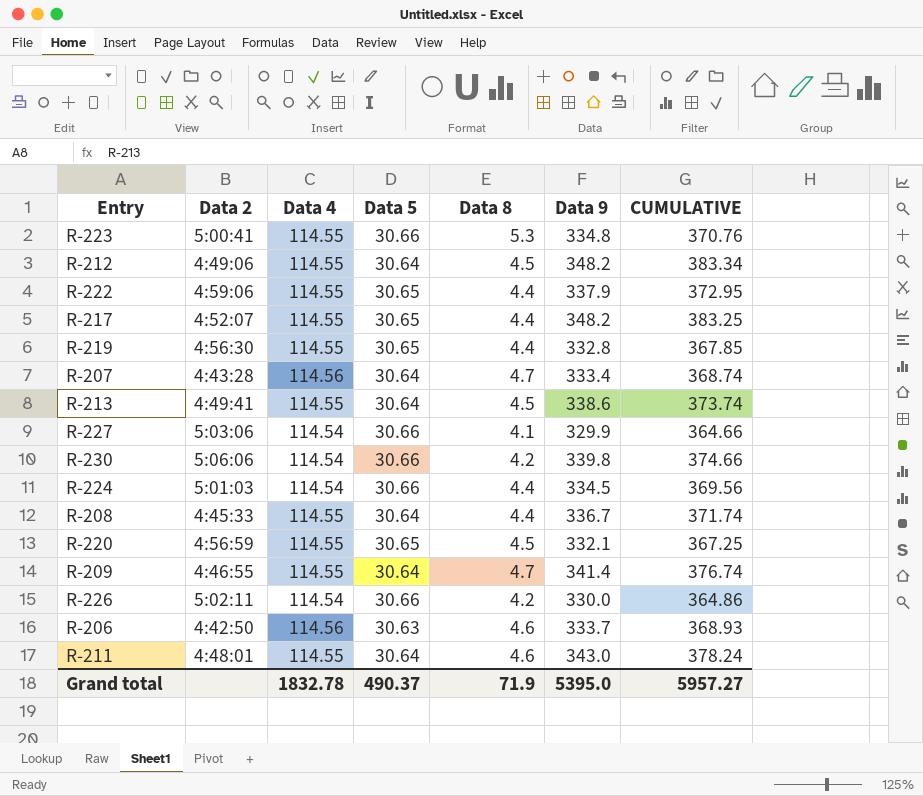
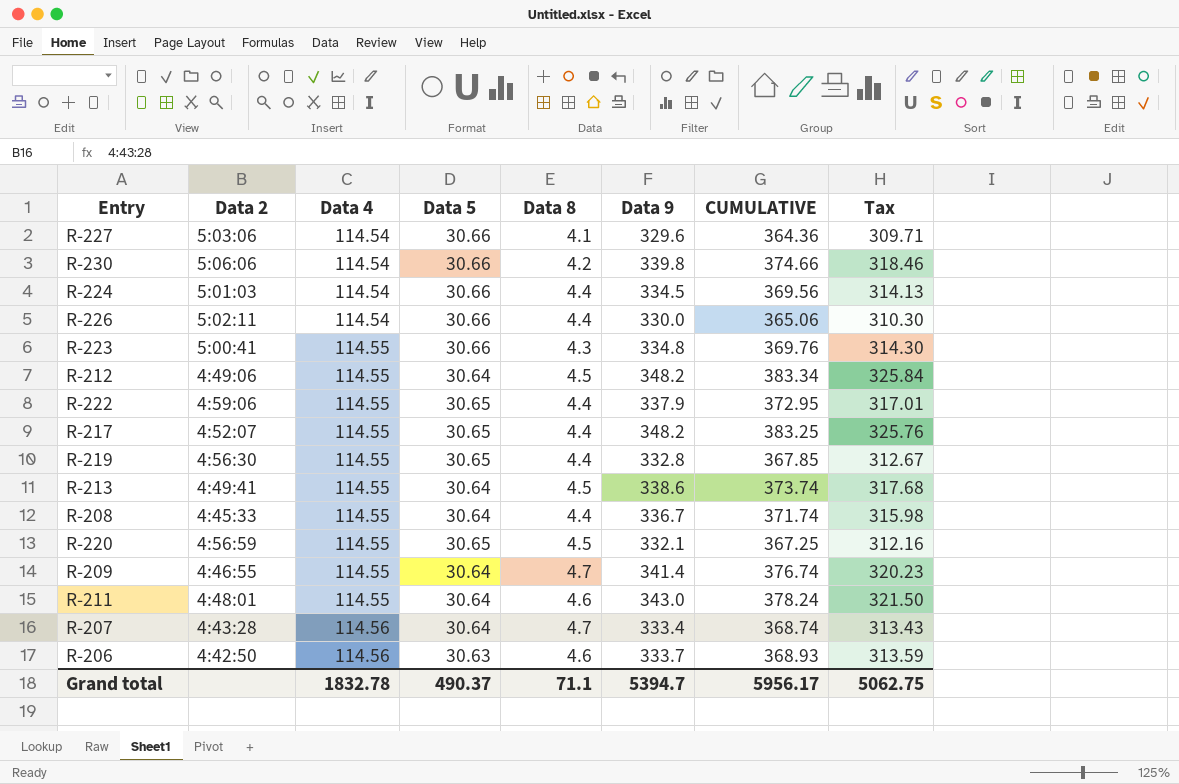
row order: none -> Data 4 ascending
column Tax | formula: none -> [CUMULATIVE] * 0.85
R-227 | Data 9: 329.9 -> 329.6
R-227 | CUMULATIVE: 364.66 -> 364.36
R-226 | Data 8: 4.2 -> 4.4
R-226 | CUMULATIVE: 364.86 -> 365.06
R-223 | Data 8: 5.3 -> 4.3
R-223 | CUMULATIVE: 370.76 -> 369.76
Grand total | Data 8: 71.9 -> 71.1
Grand total | Data 9: 5395.0 -> 5394.7
Grand total | CUMULATIVE: 5957.27 -> 5956.17

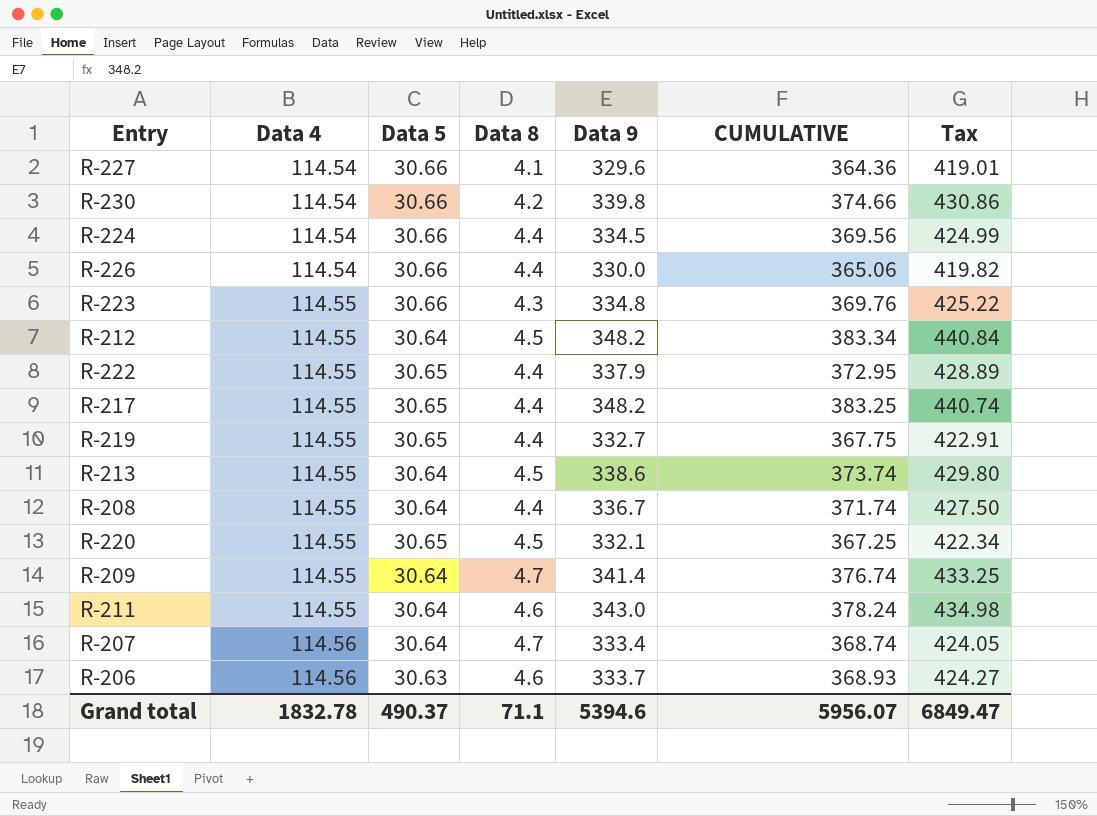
column Data 2 | position: 2 -> none
column Tax | formula: [CUMULATIVE] * 0.85 -> [CUMULATIVE] * 1.15
R-219 | Data 9: 332.8 -> 332.7
R-219 | CUMULATIVE: 367.85 -> 367.75
Grand total | Data 9: 5394.7 -> 5394.6
Grand total | CUMULATIVE: 5956.17 -> 5956.07
Grand total | Tax: 5062.75 -> 6849.47

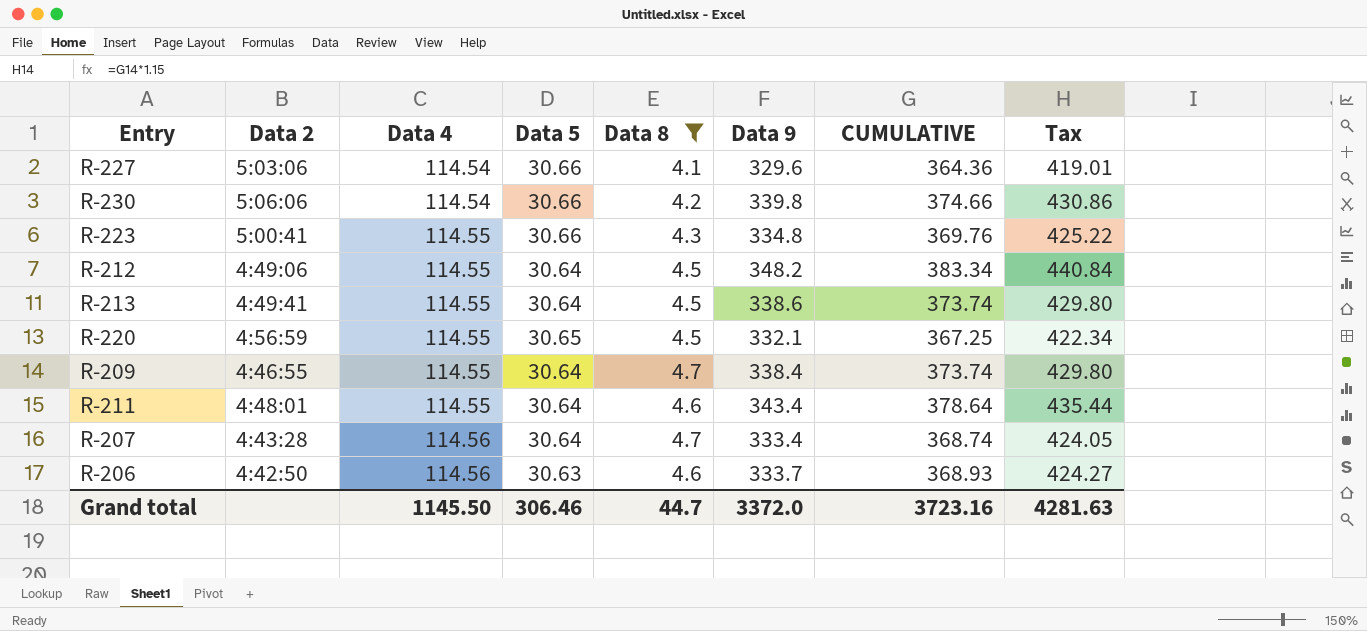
filter: none -> Data 8 != 4.4
column Data 2 | position: none -> 2
R-209 | Data 9: 341.4 -> 338.4
R-209 | CUMULATIVE: 376.74 -> 373.74
R-209 | Tax: 433.25 -> 429.80
R-211 | Data 9: 343.0 -> 343.4
R-211 | CUMULATIVE: 378.24 -> 378.64
R-211 | Tax: 434.98 -> 435.44
Grand total | Data 4: 1832.78 -> 1145.50
Grand total | Data 5: 490.37 -> 306.46
Grand total | Data 8: 71.1 -> 44.7
Grand total | Data 9: 5394.6 -> 3372.0
Grand total | CUMULATIVE: 5956.07 -> 3723.16
Grand total | Tax: 6849.47 -> 4281.63

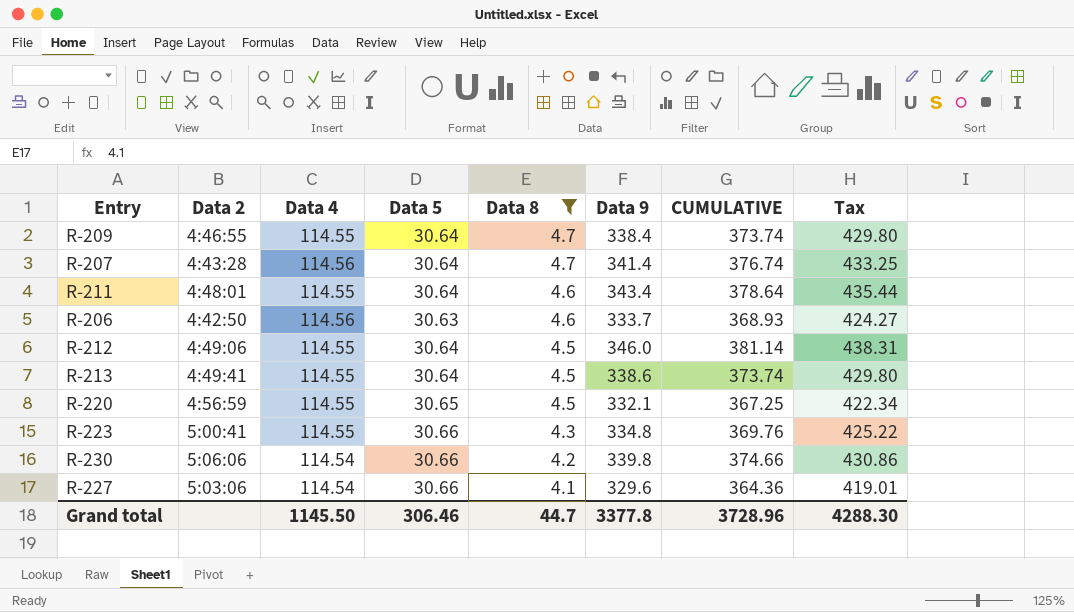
row order: Data 4 ascending -> Data 8 descending
R-207 | Data 9: 333.4 -> 341.4
R-207 | CUMULATIVE: 368.74 -> 376.74
R-207 | Tax: 424.05 -> 433.25
R-212 | Data 9: 348.2 -> 346.0
R-212 | CUMULATIVE: 383.34 -> 381.14
R-212 | Tax: 440.84 -> 438.31
Grand total | Data 9: 3372.0 -> 3377.8
Grand total | CUMULATIVE: 3723.16 -> 3728.96
Grand total | Tax: 4281.63 -> 4288.30

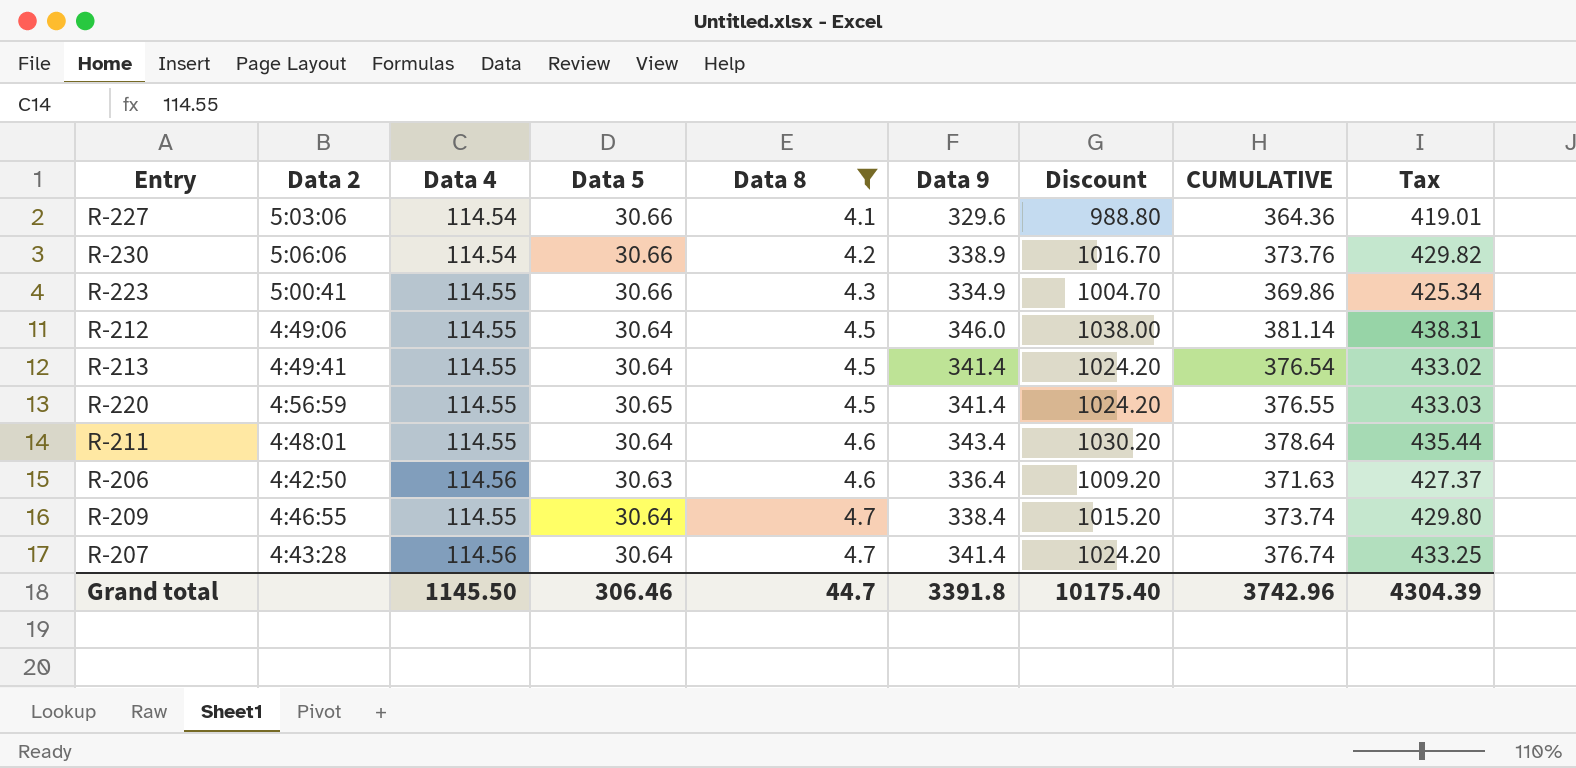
row order: Data 8 descending -> Data 8 ascending
column Discount | formula: none -> [Data 9] * 3
R-230 | Data 9: 339.8 -> 338.9
R-230 | CUMULATIVE: 374.66 -> 373.76
R-230 | Tax: 430.86 -> 429.82
R-223 | Data 9: 334.8 -> 334.9
R-223 | CUMULATIVE: 369.76 -> 369.86
R-223 | Tax: 425.22 -> 425.34
R-213 | Data 9: 338.6 -> 341.4
R-213 | CUMULATIVE: 373.74 -> 376.54
R-213 | Tax: 429.80 -> 433.02
R-220 | Data 9: 332.1 -> 341.4
R-220 | CUMULATIVE: 367.25 -> 376.55
R-220 | Tax: 422.34 -> 433.03
R-206 | Data 9: 333.7 -> 336.4
R-206 | CUMULATIVE: 368.93 -> 371.63
R-206 | Tax: 424.27 -> 427.37
Grand total | Data 9: 3377.8 -> 3391.8
Grand total | CUMULATIVE: 3728.96 -> 3742.96
Grand total | Tax: 4288.30 -> 4304.39

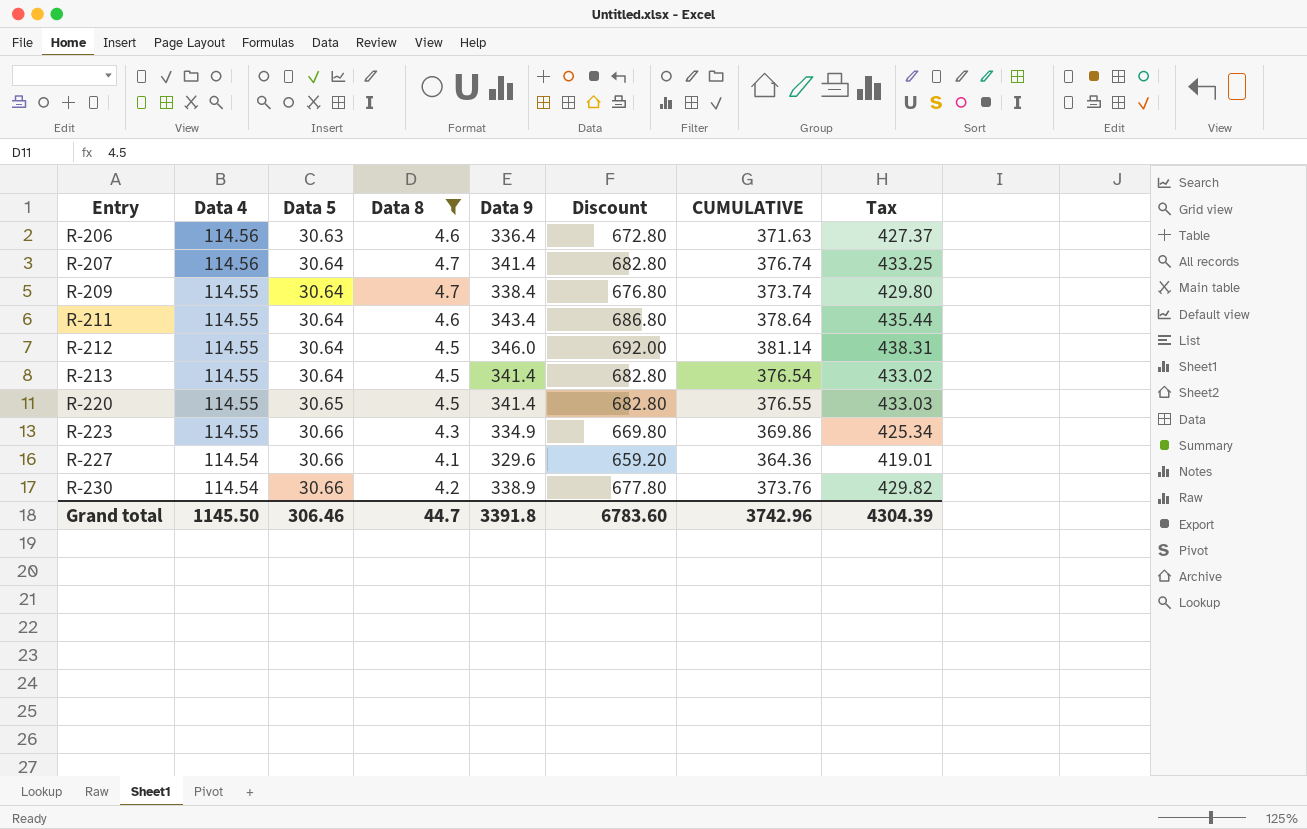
row order: Data 8 ascending -> Entry ascending
column Data 2 | position: 2 -> none
column Discount | formula: [Data 9] * 3 -> [Data 9] * 2
Grand total | Discount: 10175.40 -> 6783.60

